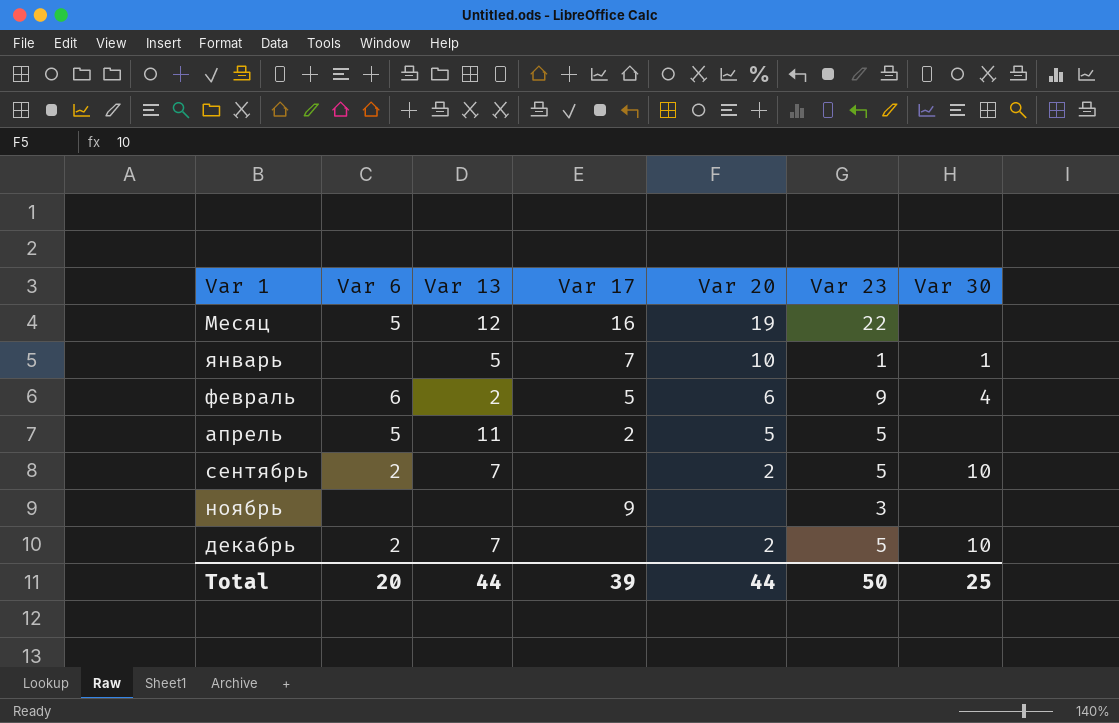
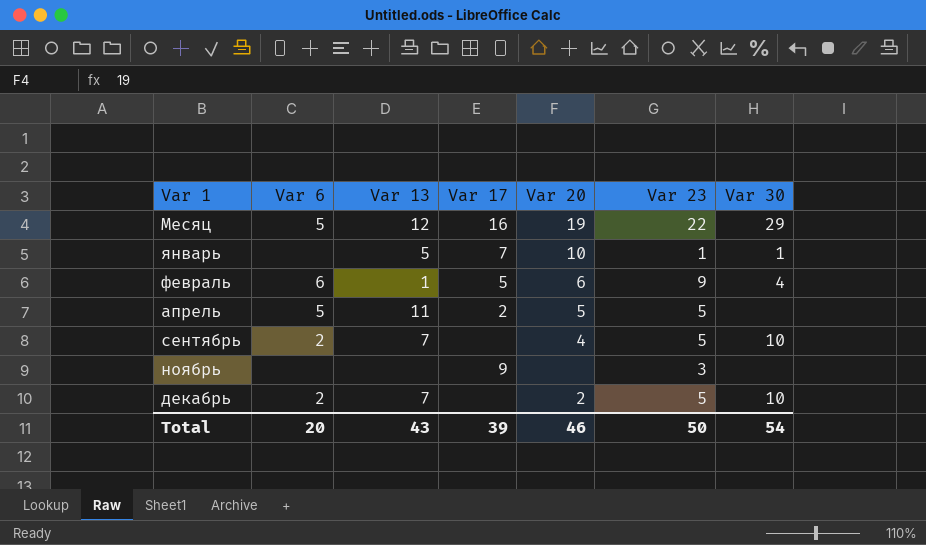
Месяц | Var 30: none -> 29
февраль | Var 13: 2 -> 1
сентябрь | Var 20: 2 -> 4
Total | Var 13: 44 -> 43
Total | Var 20: 44 -> 46
Total | Var 30: 25 -> 54

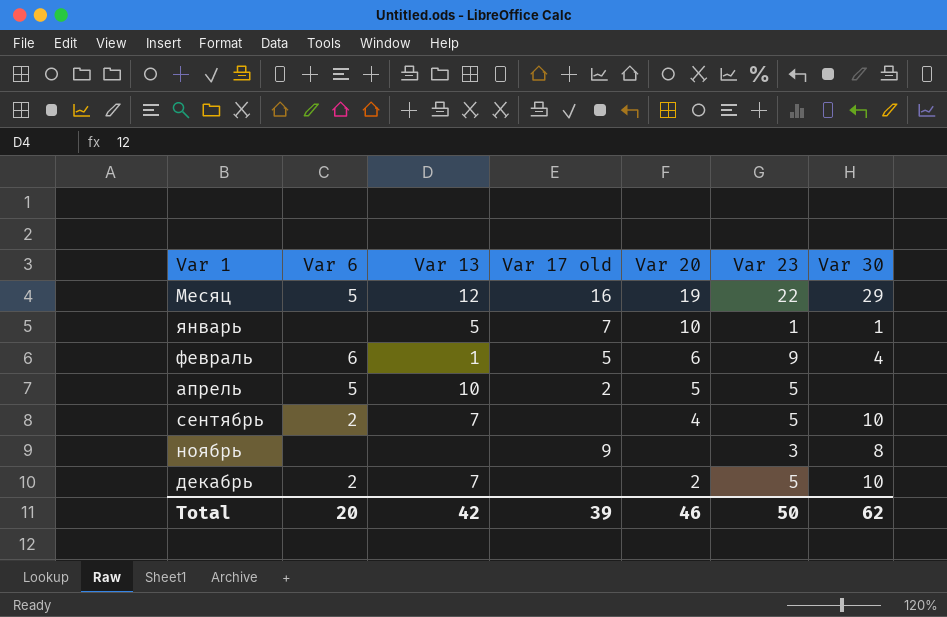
column name: Var 17 -> Var 17 old
апрель | Var 13: 11 -> 10
ноябрь | Var 30: none -> 8
Total | Var 13: 43 -> 42
Total | Var 30: 54 -> 62

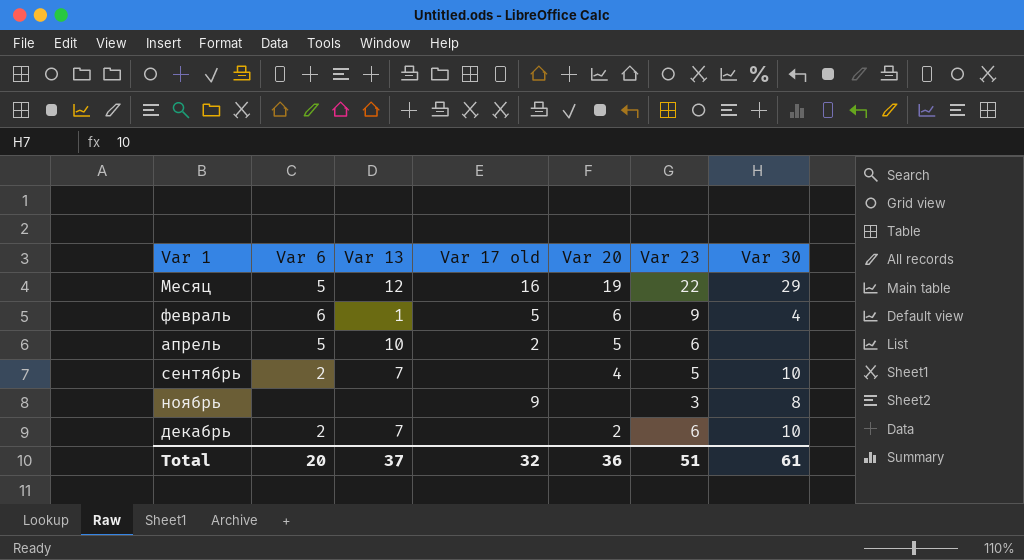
row январь: none | 5 | 7 | 10 | 1 | 1 -> none
апрель | Var 23: 5 -> 6
декабрь | Var 23: 5 -> 6
Total | Var 13: 42 -> 37
Total | Var 17 old: 39 -> 32
Total | Var 20: 46 -> 36
Total | Var 23: 50 -> 51
Total | Var 30: 62 -> 61

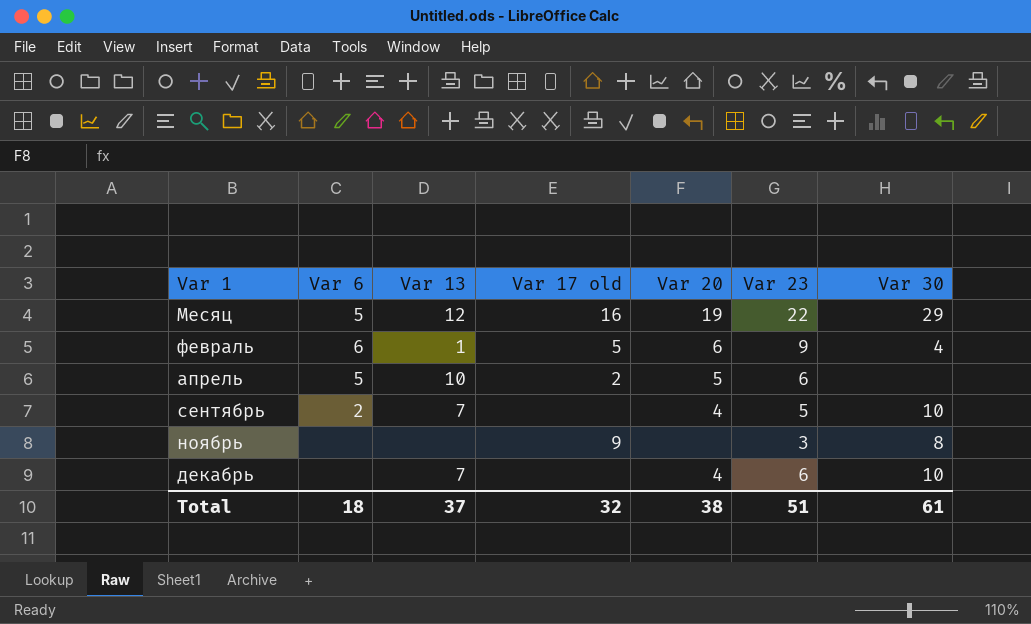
декабрь | Var 6: 2 -> none
декабрь | Var 20: 2 -> 4
Total | Var 6: 20 -> 18
Total | Var 20: 36 -> 38

